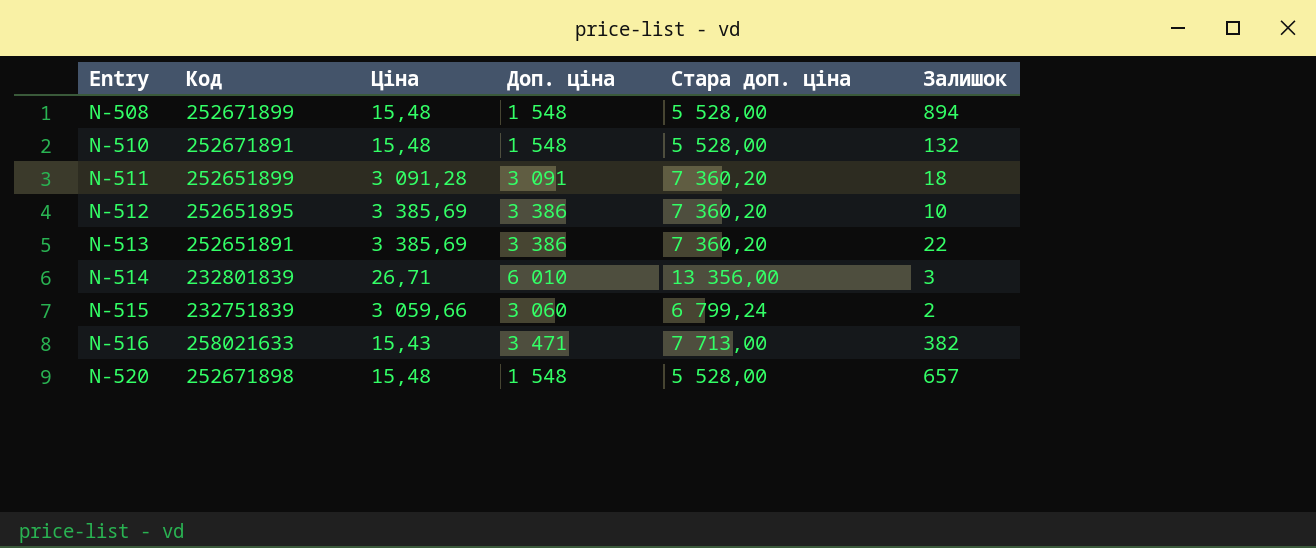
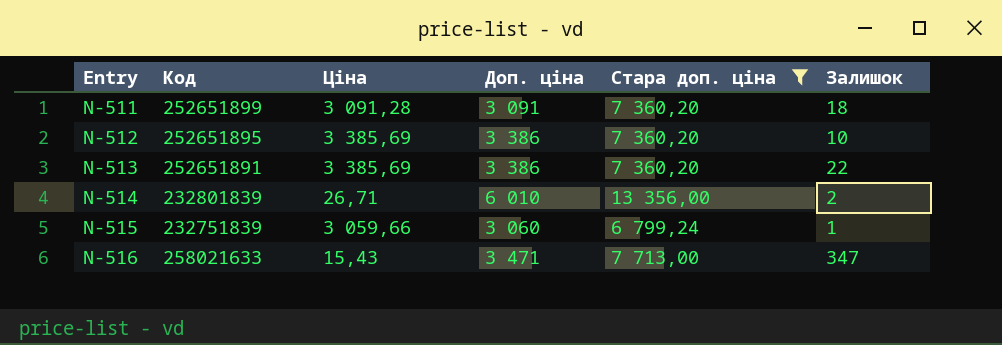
filter: none -> Стара доп. ціна != 5 528,00
N-514 | Залишок: 3 -> 2
N-515 | Залишок: 2 -> 1
N-516 | Залишок: 382 -> 347

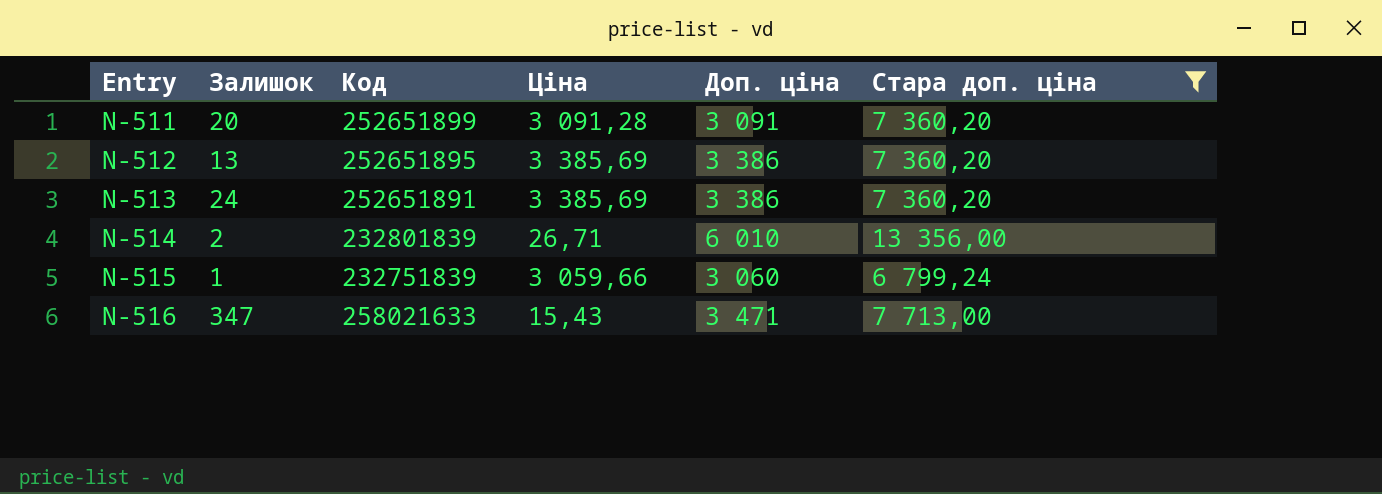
column Залишок | position: 6 -> 2
N-511 | Залишок: 18 -> 20
N-512 | Залишок: 10 -> 13
N-513 | Залишок: 22 -> 24

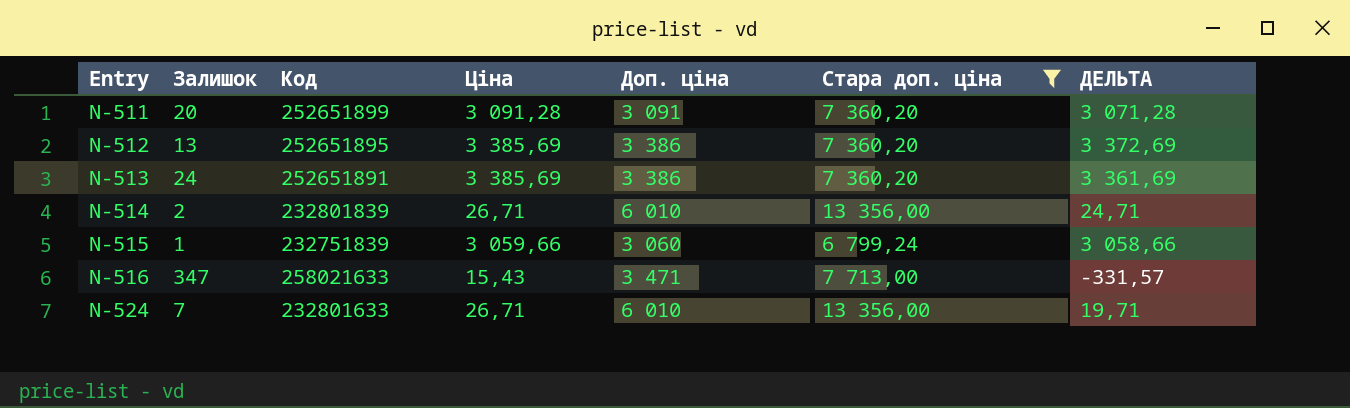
column ДЕЛЬТА | formula: none -> [Ціна] - [Залишок]
row N-524: none -> 7 | 232801633 | 26,71 | 6 010 | 13 356,00 | 19,71

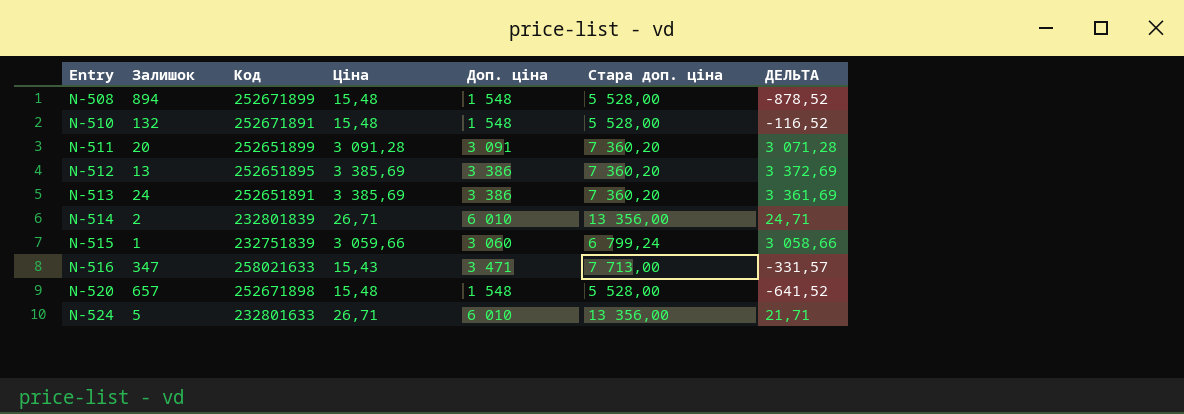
filter: Стара доп. ціна != 5 528,00 -> none
N-524 | Залишок: 7 -> 5
N-524 | ДЕЛЬТА: 19,71 -> 21,71

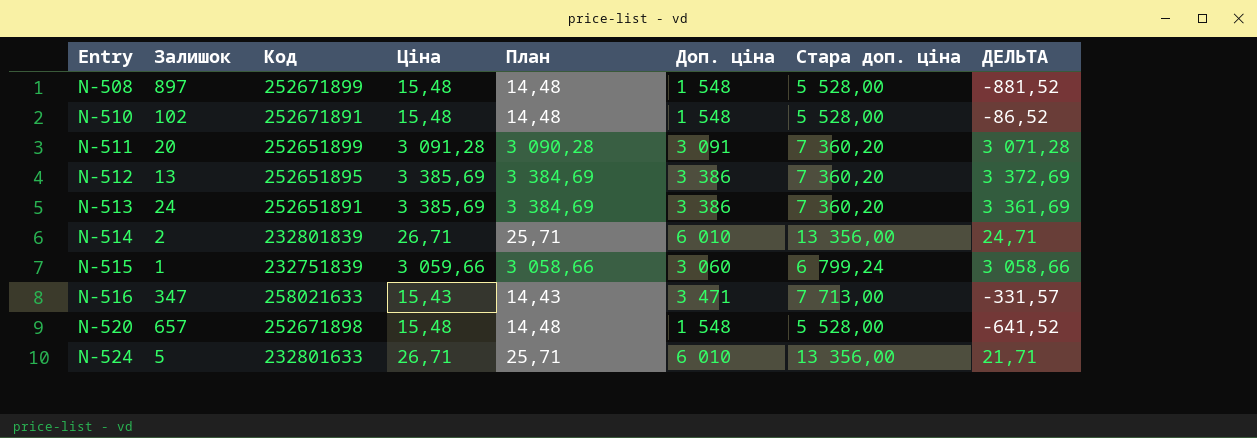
column План | formula: none -> [Ціна] - 1
N-508 | Залишок: 894 -> 897
N-508 | ДЕЛЬТА: -878,52 -> -881,52
N-510 | Залишок: 132 -> 102
N-510 | ДЕЛЬТА: -116,52 -> -86,52

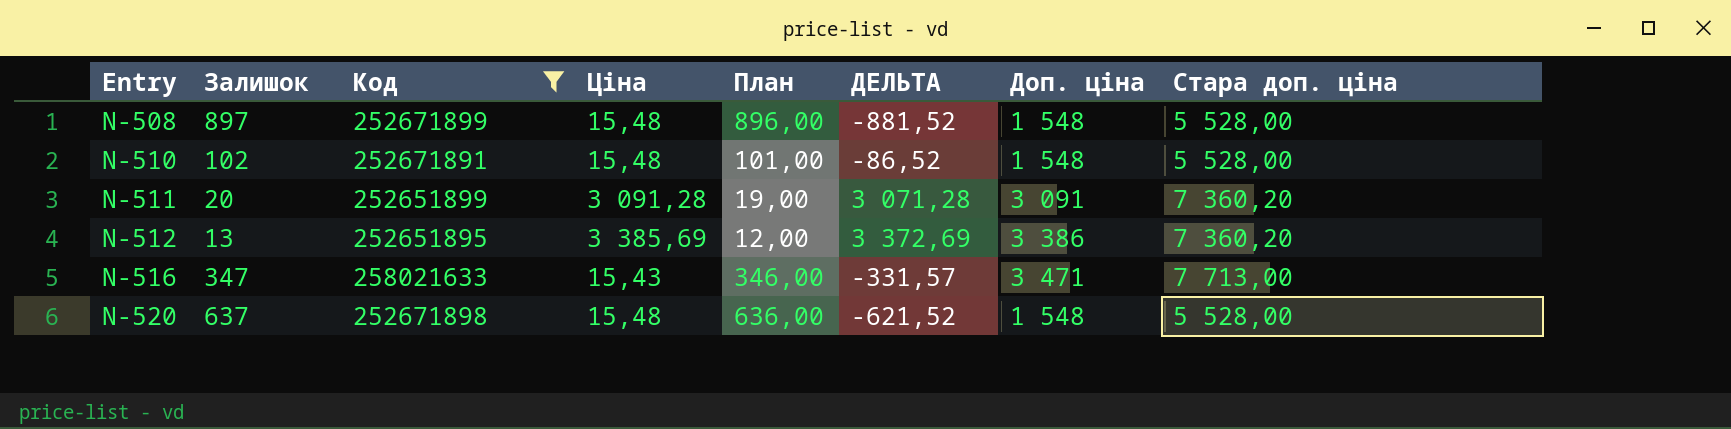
filter: none -> Код >= 252651895
column План | formula: [Ціна] - 1 -> [Залишок] - 1
column ДЕЛЬТА | position: 8 -> 6
N-520 | Залишок: 657 -> 637
N-520 | ДЕЛЬТА: -641,52 -> -621,52

